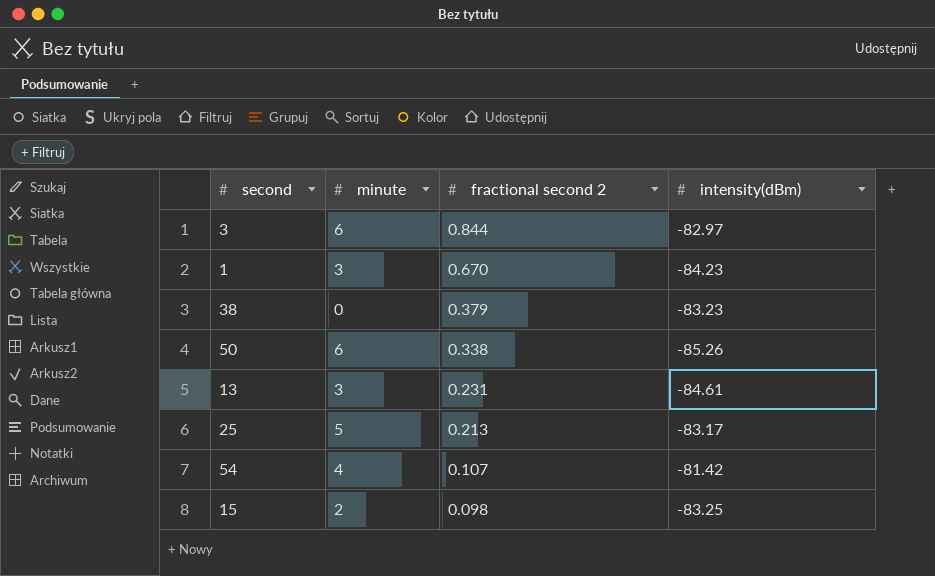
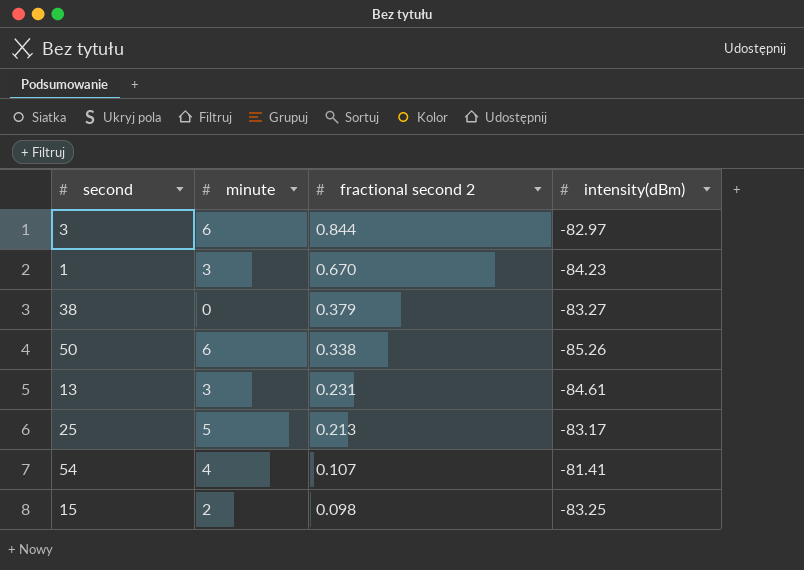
38 | intensity(dBm): -83.23 -> -83.27
54 | intensity(dBm): -81.42 -> -81.41

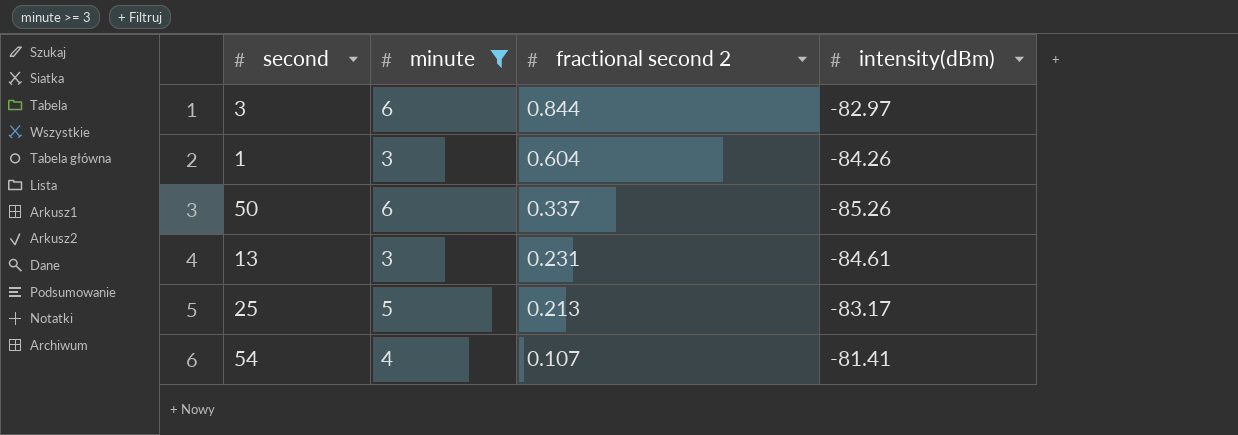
filter: none -> minute >= 3
1 | fractional second 2: 0.670 -> 0.604
1 | intensity(dBm): -84.23 -> -84.26
50 | fractional second 2: 0.338 -> 0.337

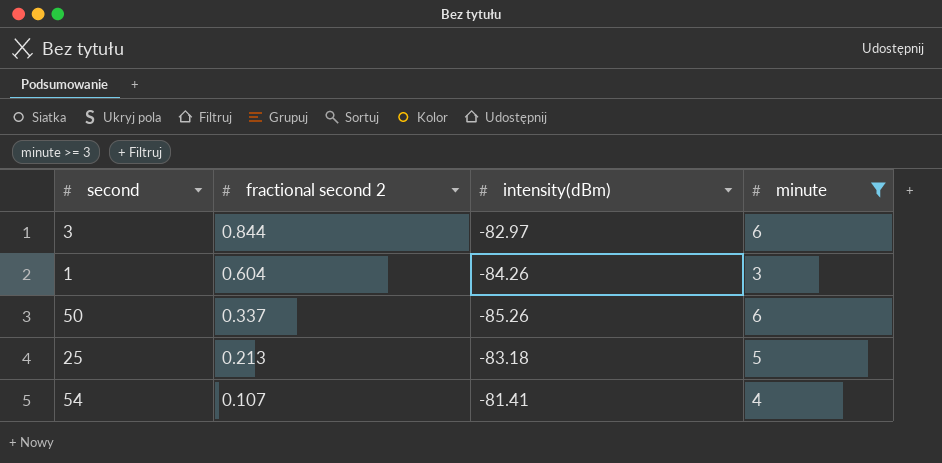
column minute | position: 2 -> 4
row 13: 3 | 0.231 | -84.61 -> none
25 | intensity(dBm): -83.17 -> -83.18

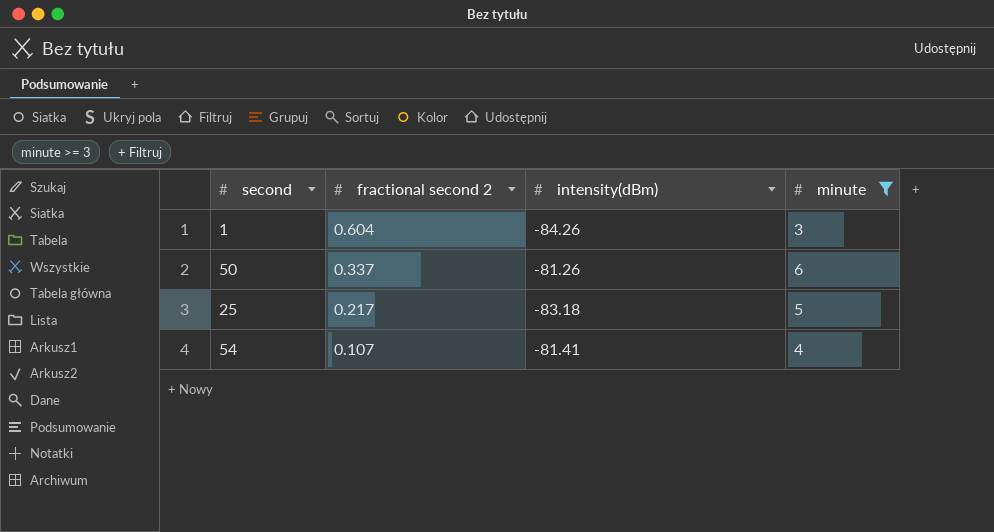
row 3: 0.844 | -82.97 | 6 -> none
50 | intensity(dBm): -85.26 -> -81.26
25 | fractional second 2: 0.213 -> 0.217

